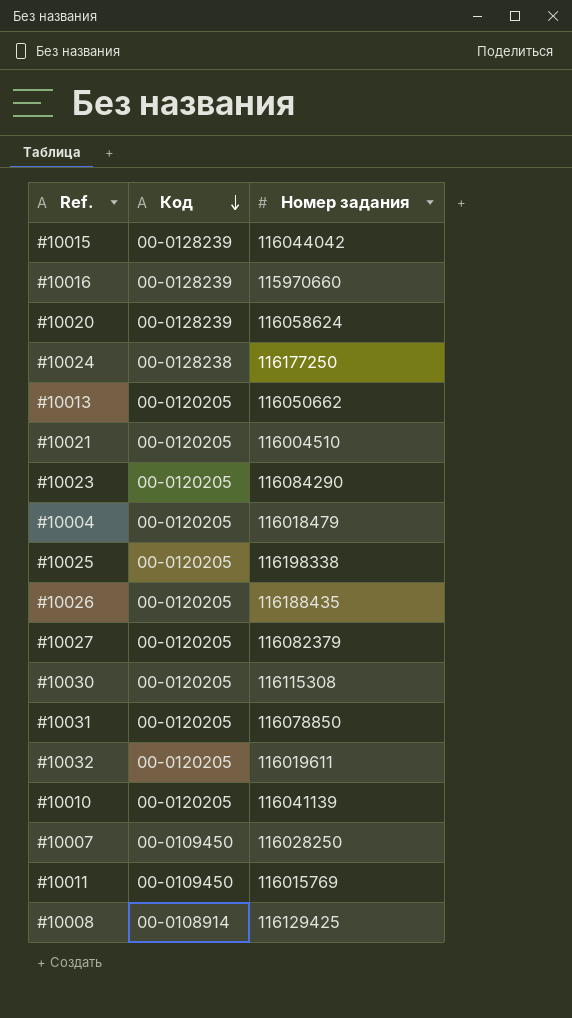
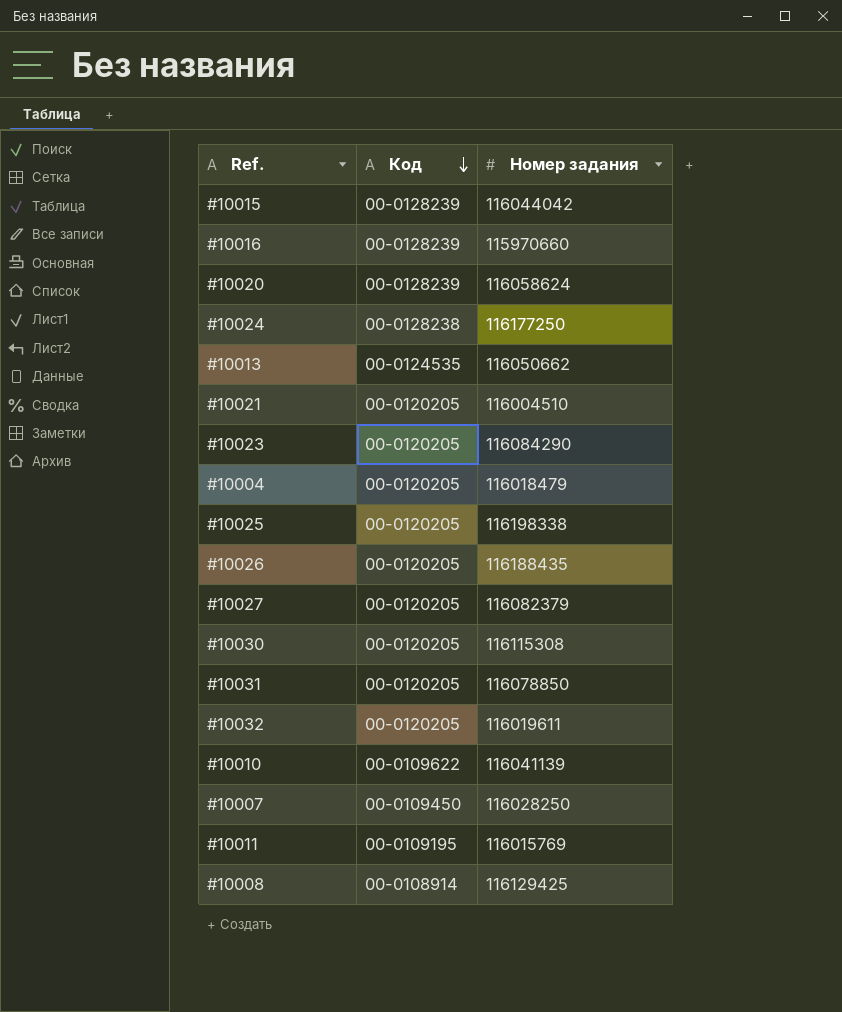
#10013 | Код: 00-0120205 -> 00-0124535
#10010 | Код: 00-0120205 -> 00-0109622
#10011 | Код: 00-0109450 -> 00-0109195

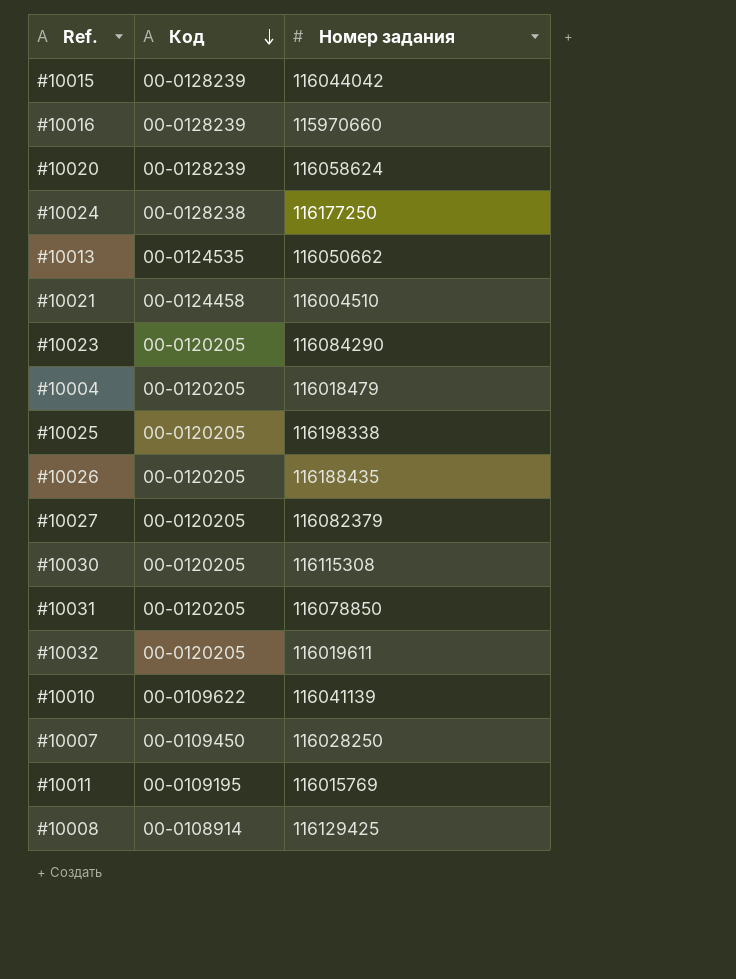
#10021 | Код: 00-0120205 -> 00-0124458

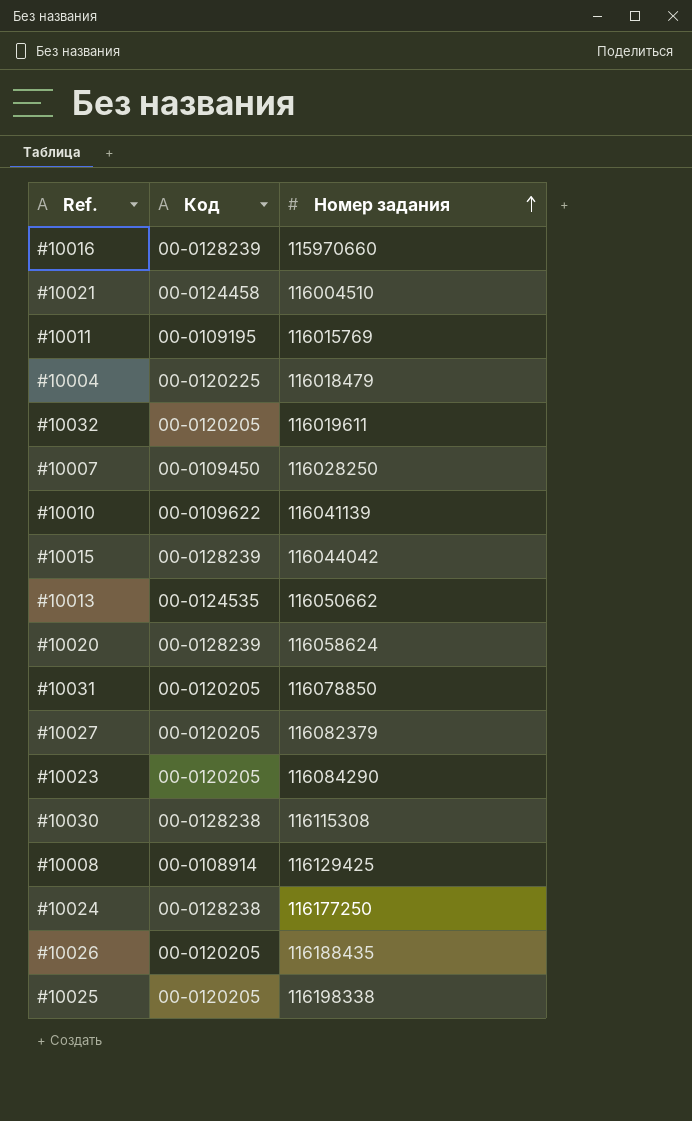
row order: Код descending -> Номер задания ascending
#10004 | Код: 00-0120205 -> 00-0120225
#10030 | Код: 00-0120205 -> 00-0128238

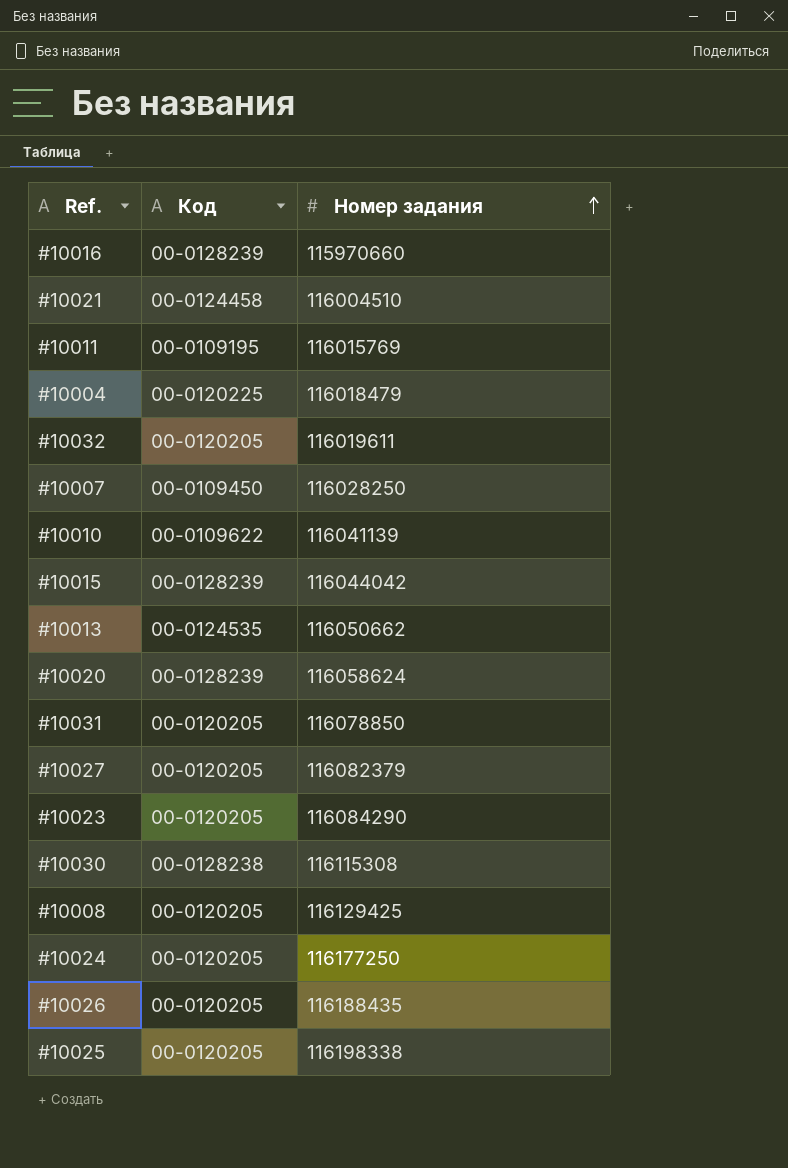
#10008 | Код: 00-0108914 -> 00-0120205
#10024 | Код: 00-0128238 -> 00-0120205

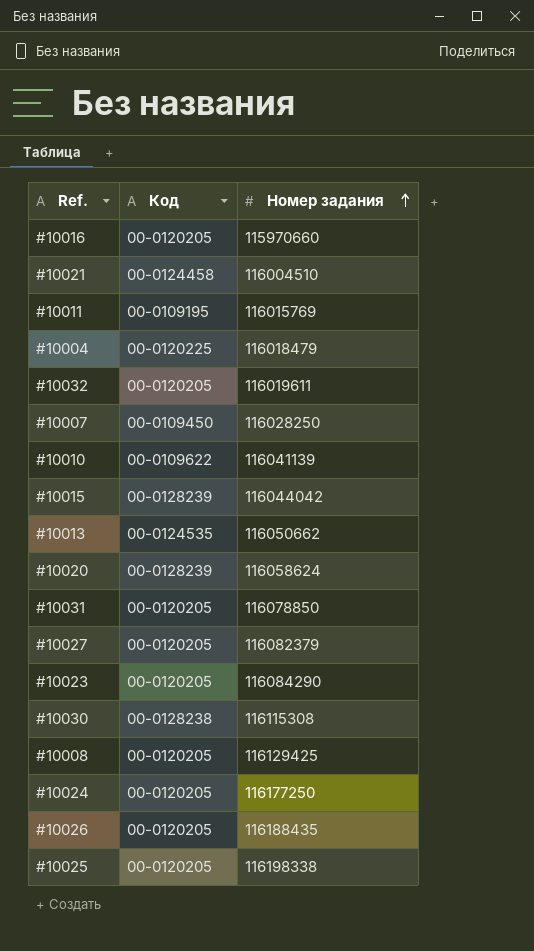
#10016 | Код: 00-0128239 -> 00-0120205

